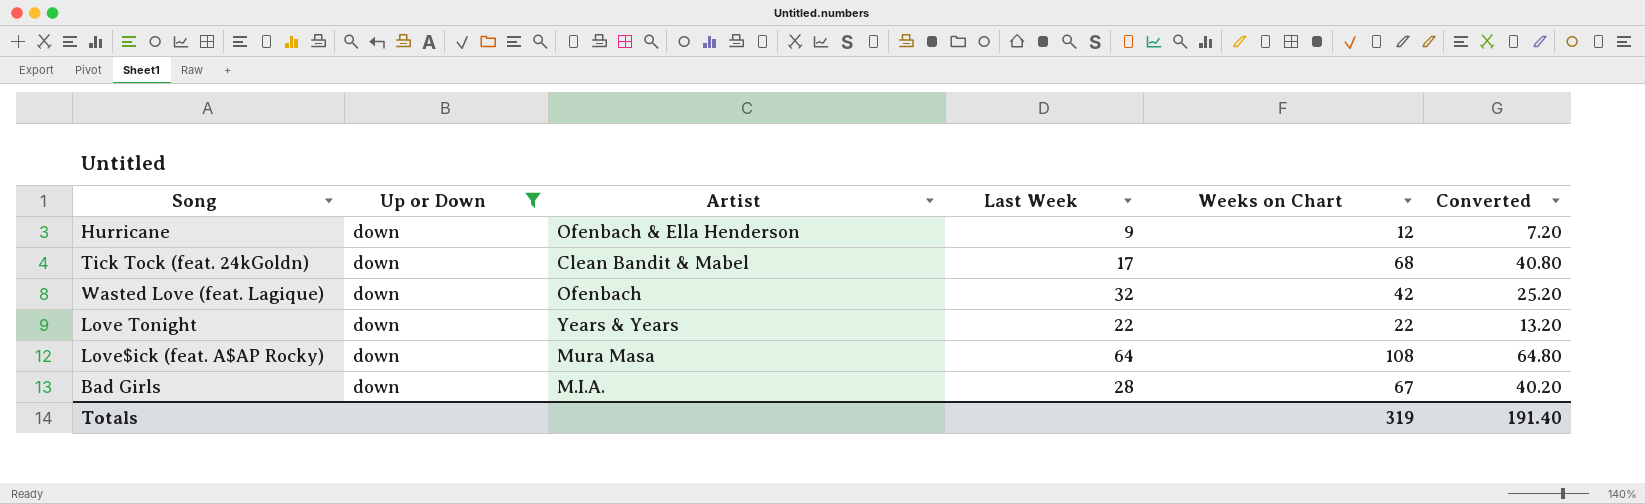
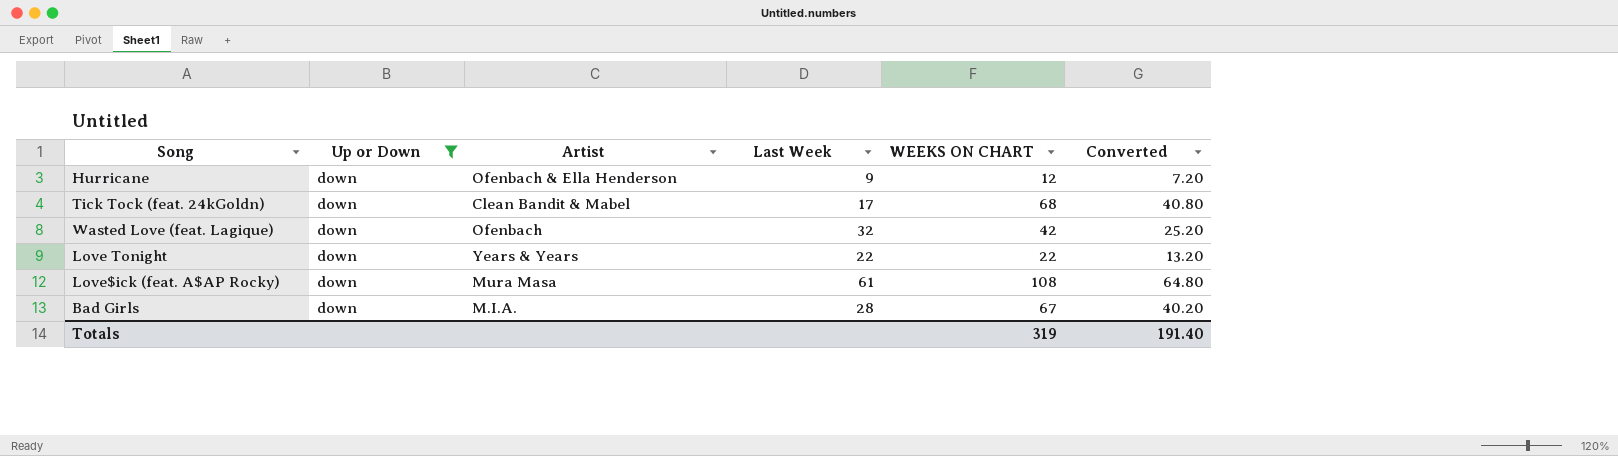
column name: Weeks on Chart -> WEEKS ON CHART
Love$ick (feat. A$AP Rocky) | Last Week: 64 -> 61

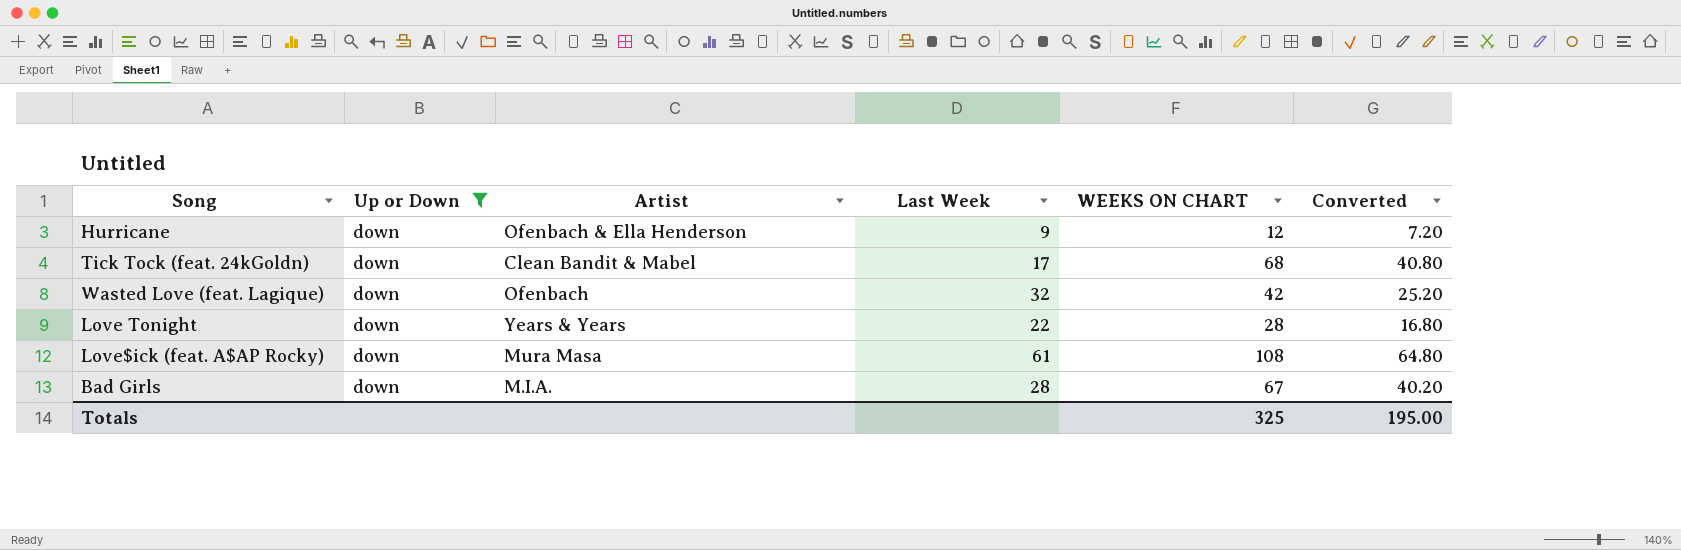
Love Tonight | WEEKS ON CHART: 22 -> 28
Love Tonight | Converted: 13.20 -> 16.80
Totals | WEEKS ON CHART: 319 -> 325
Totals | Converted: 191.40 -> 195.00

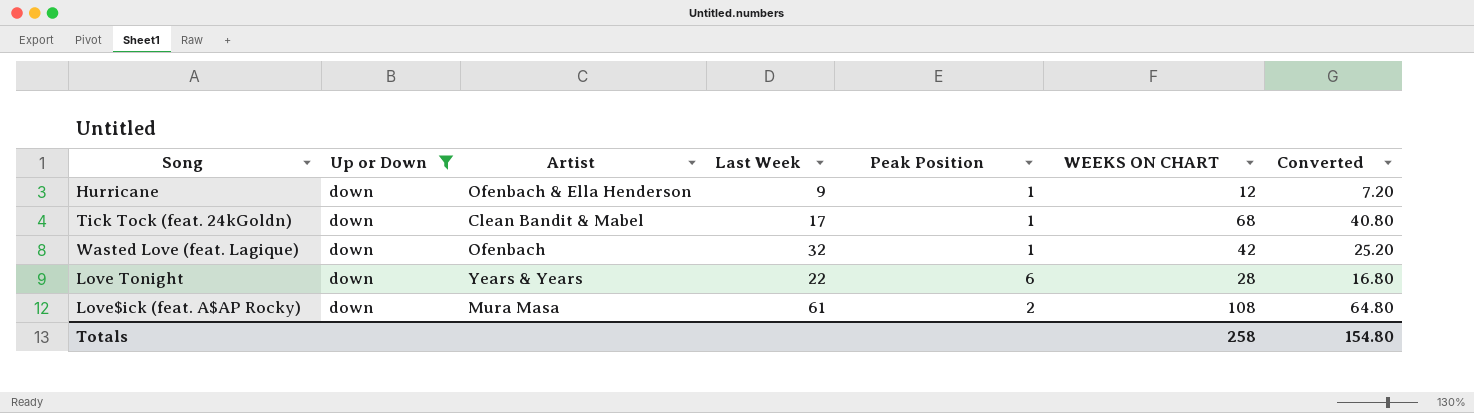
column Peak Position | position: none -> 5
row Bad Girls: down | M.I.A. | 28 | 67 | 40.20 -> none
Totals | WEEKS ON CHART: 325 -> 258
Totals | Converted: 195.00 -> 154.80

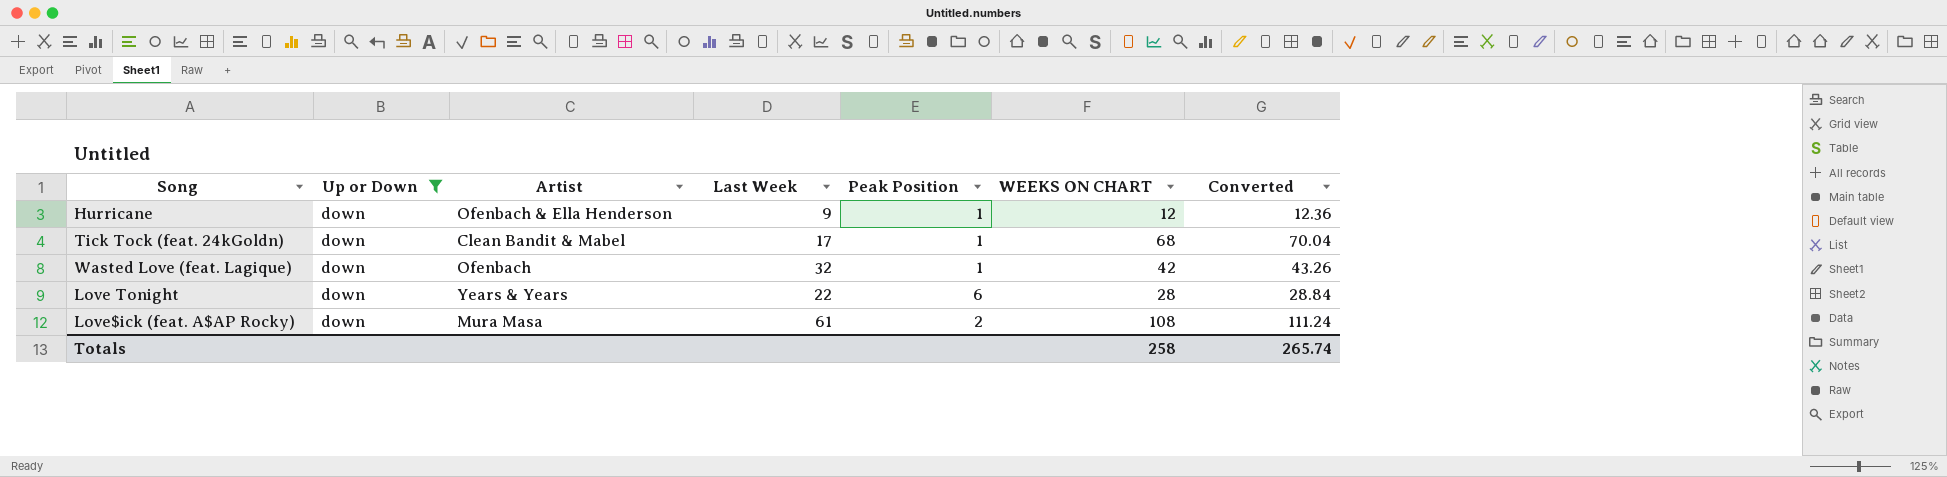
column Converted | formula: [WEEKS ON CHART] * 0.6 -> [WEEKS ON CHART] * 1.03
Totals | Converted: 154.80 -> 265.74

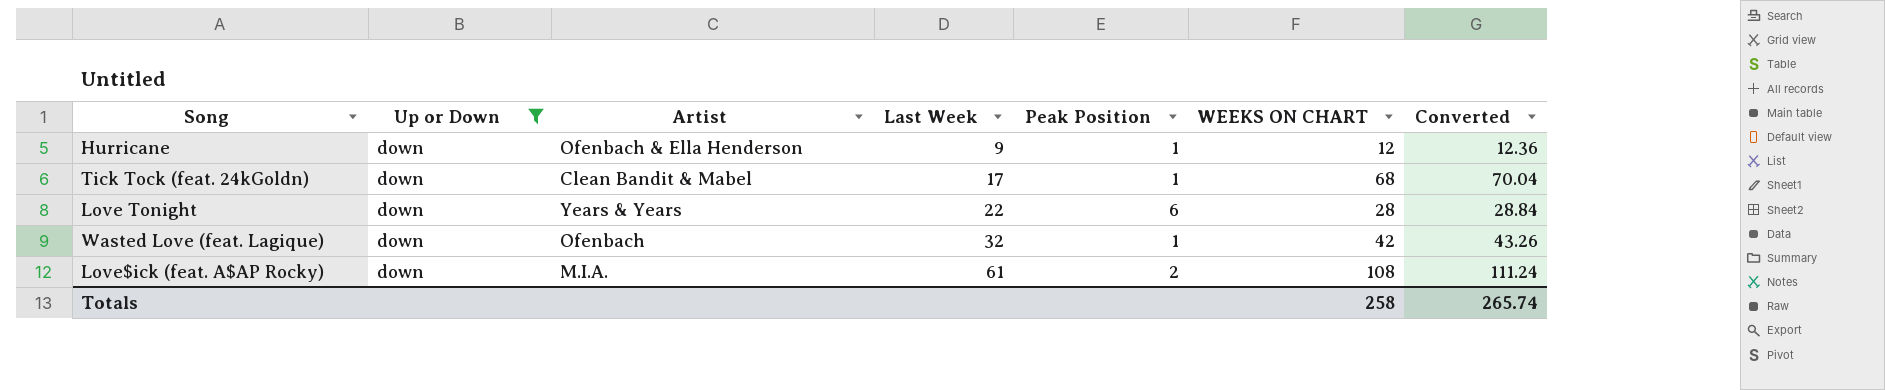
row order: none -> Last Week ascending
Love$ick (feat. A$AP Rocky) | Artist: Mura Masa -> M.I.A.

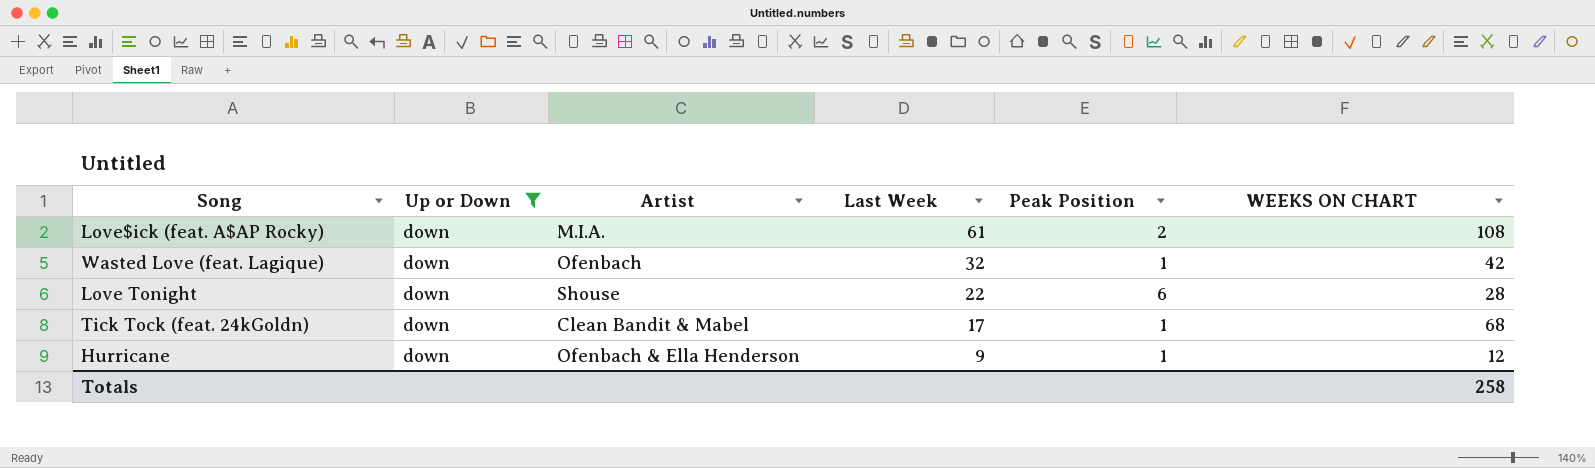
row order: Last Week ascending -> Last Week descending
column Converted | formula: [WEEKS ON CHART] * 1.03 -> none
Love Tonight | Artist: Years & Years -> Shouse

